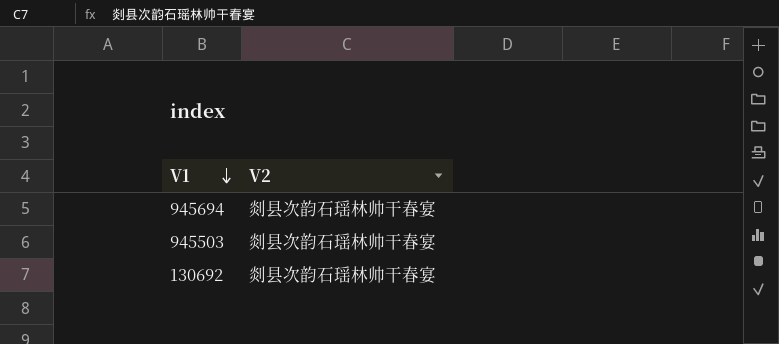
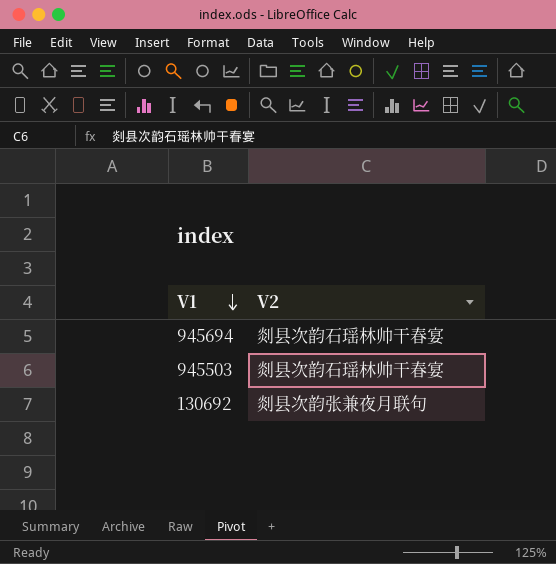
130692 | V2: 剡县次韵石瑶林帅干春宴 -> 剡县次韵张兼夜月联句

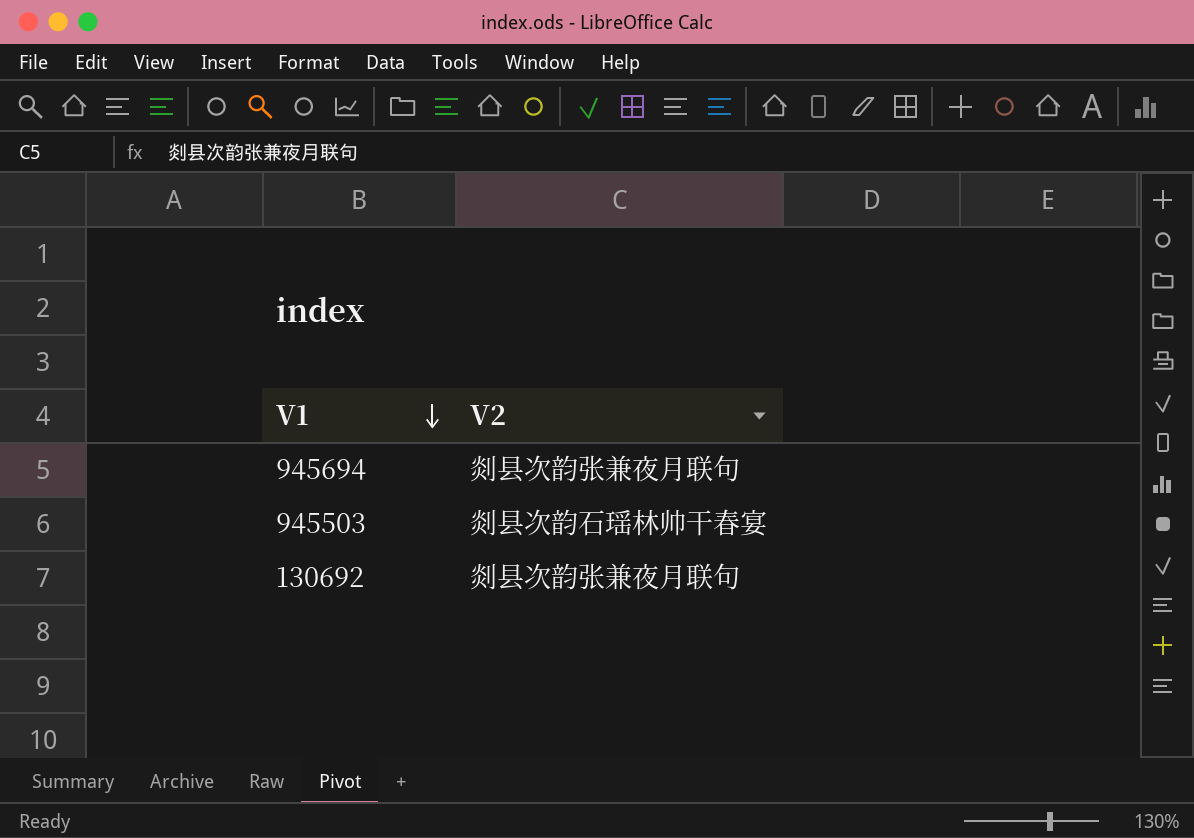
945694 | V2: 剡县次韵石瑶林帅干春宴 -> 剡县次韵张兼夜月联句

